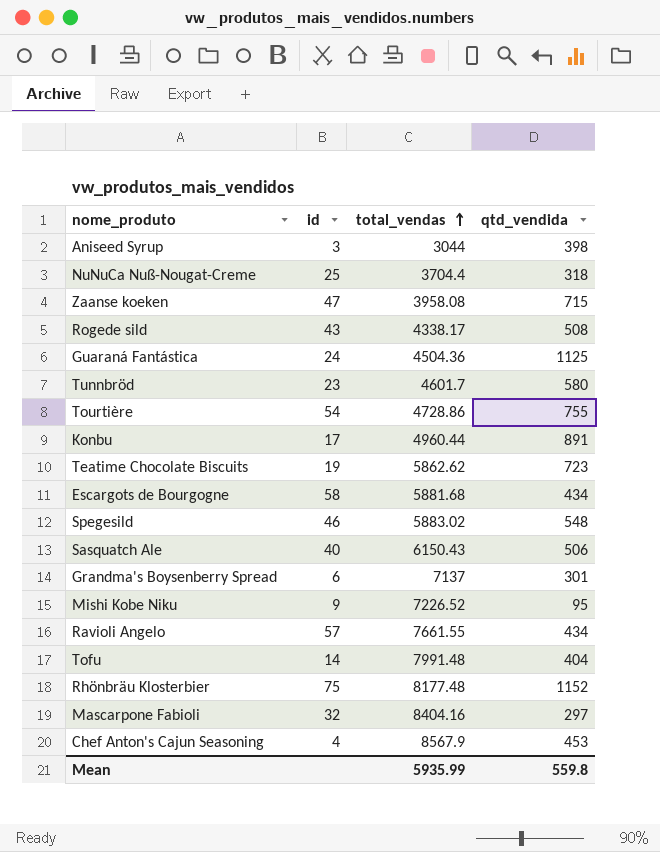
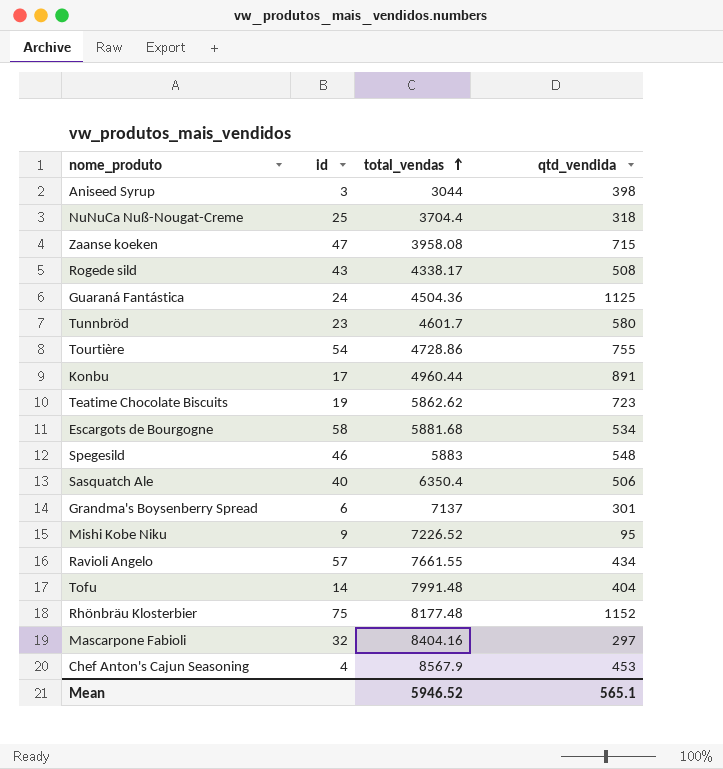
Escargots de Bourgogne | qtd_vendida: 434 -> 534
Spegesild | total_vendas: 5883.02 -> 5883
Sasquatch Ale | total_vendas: 6150.43 -> 6350.4
Mean | total_vendas: 5935.99 -> 5946.52
Mean | qtd_vendida: 559.8 -> 565.1

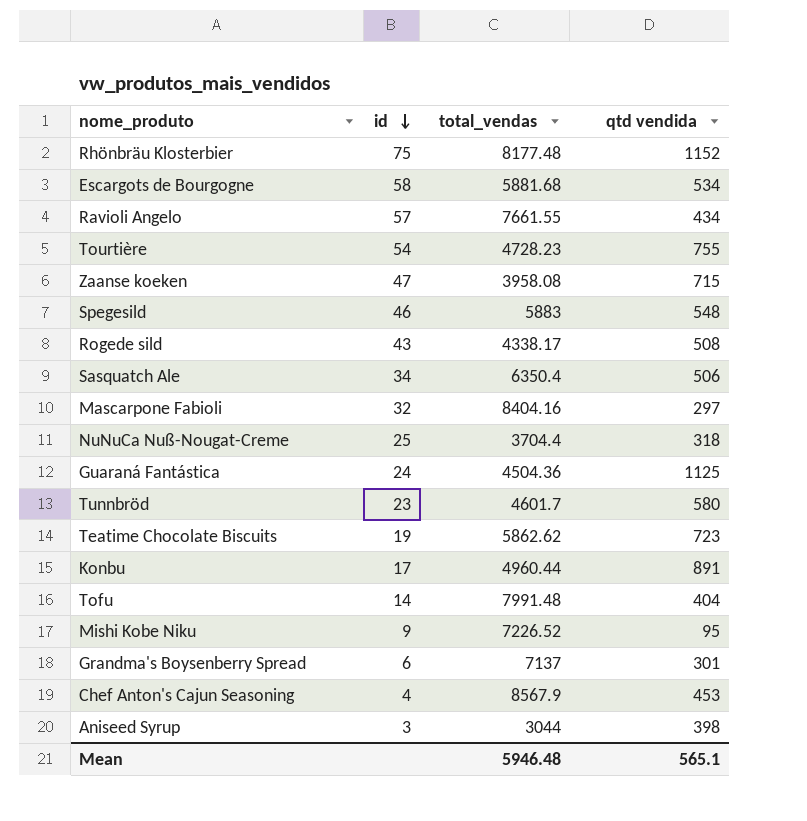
row order: total_vendas ascending -> id descending
column name: qtd_vendida -> qtd vendida
Tourtière | total_vendas: 4728.86 -> 4728.23
Sasquatch Ale | id: 40 -> 34
Mean | total_vendas: 5946.52 -> 5946.48

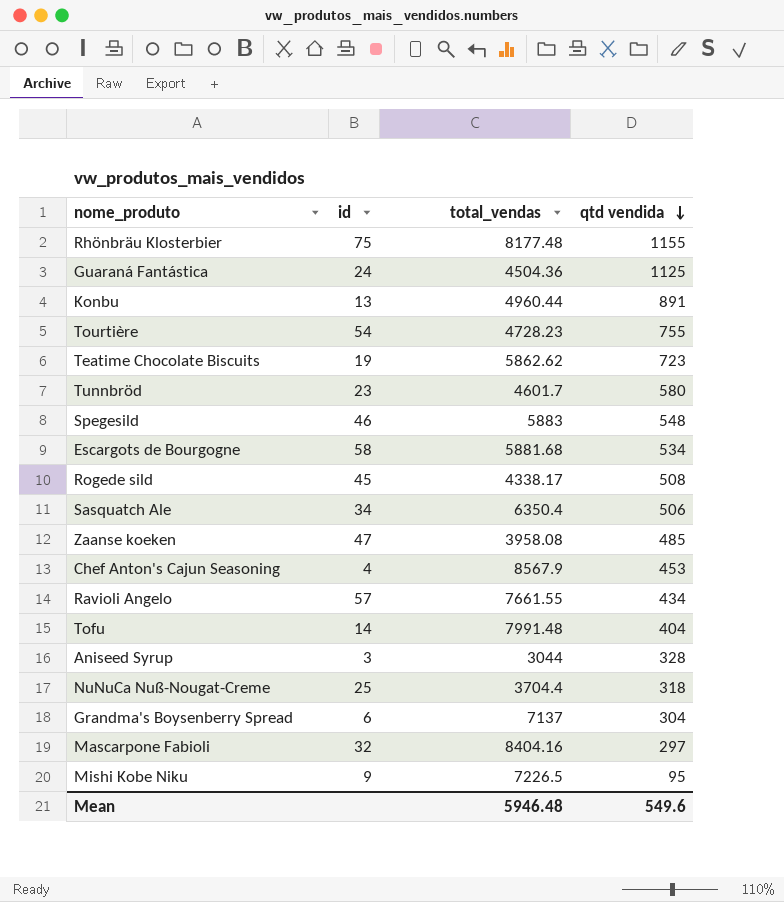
row order: id descending -> qtd vendida descending
Rhönbräu Klosterbier | qtd vendida: 1152 -> 1155
Konbu | id: 17 -> 13
Rogede sild | id: 43 -> 45
Zaanse koeken | qtd vendida: 715 -> 485
Aniseed Syrup | qtd vendida: 398 -> 328
Grandma's Boysenberry Spread | qtd vendida: 301 -> 304
Mishi Kobe Niku | total_vendas: 7226.52 -> 7226.5
Mean | qtd vendida: 565.1 -> 549.6

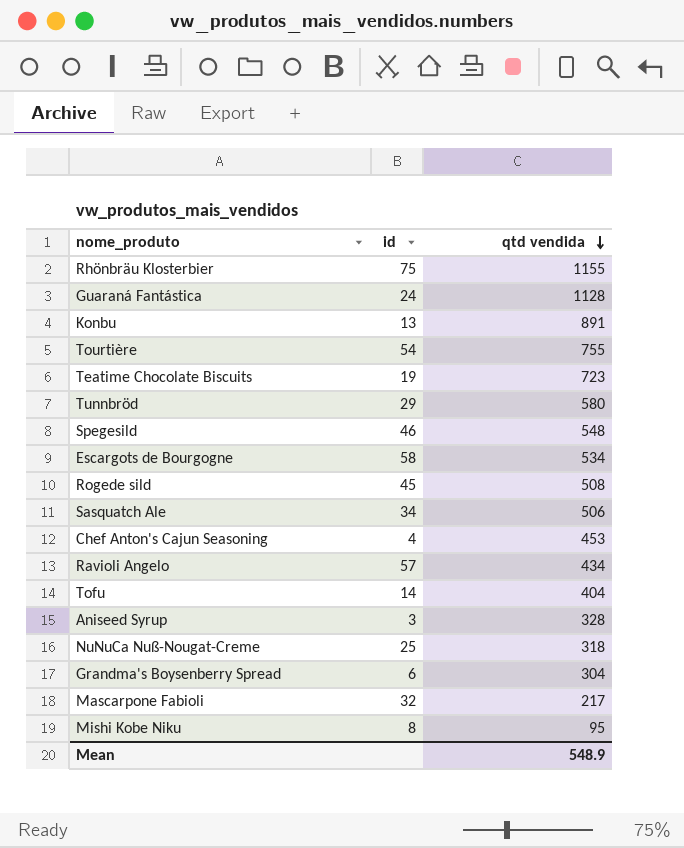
column total_vendas | position: 3 -> none
row Zaanse koeken: 47 | 3958.08 | 485 -> none
Guaraná Fantástica | qtd vendida: 1125 -> 1128
Tunnbröd | id: 23 -> 29
Mascarpone Fabioli | qtd vendida: 297 -> 217
Mishi Kobe Niku | id: 9 -> 8
Mean | qtd vendida: 549.6 -> 548.9

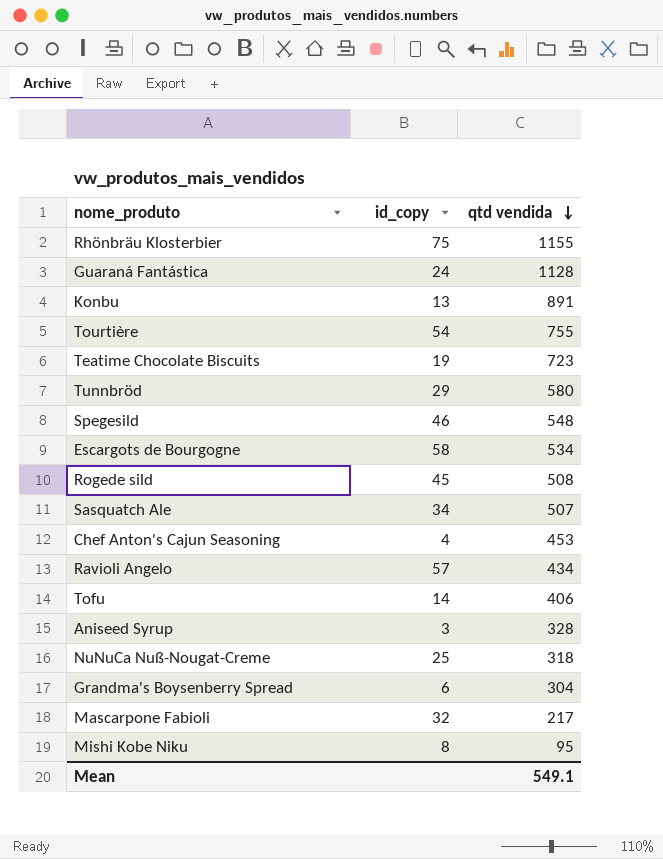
column name: id -> id_copy
Sasquatch Ale | qtd vendida: 506 -> 507
Tofu | qtd vendida: 404 -> 406
Mean | qtd vendida: 548.9 -> 549.1

